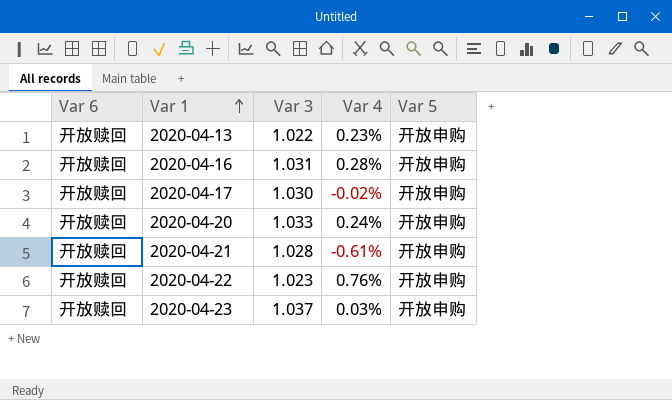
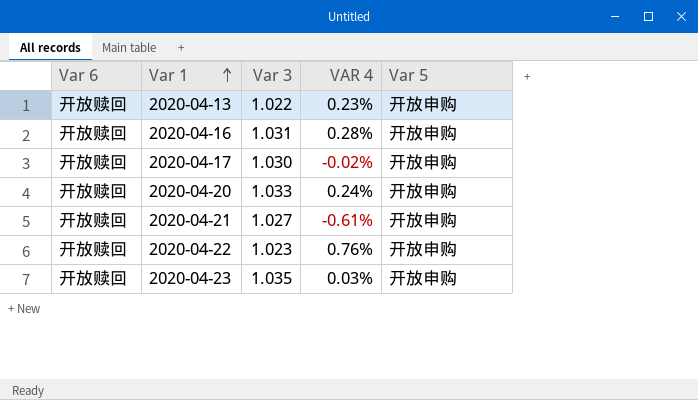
column name: Var 4 -> VAR 4
2020-04-21 | Var 3: 1.028 -> 1.027
2020-04-23 | Var 3: 1.037 -> 1.035

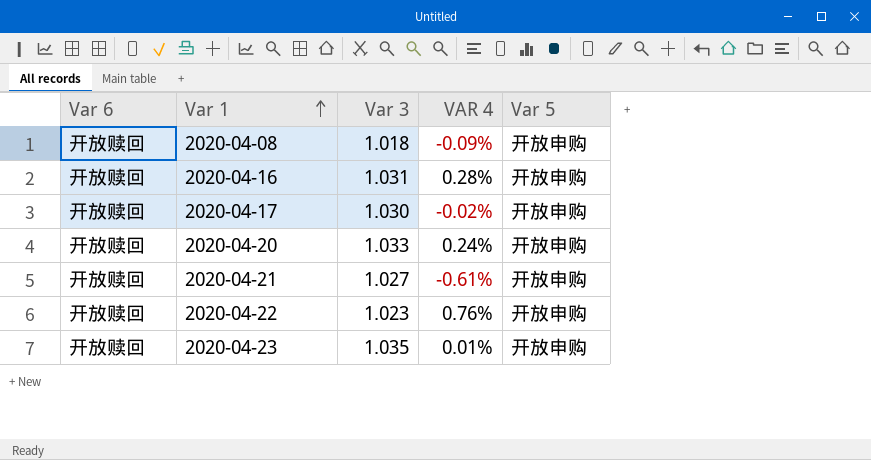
row 2020-04-13: 开放赎回 | 1.022 | 0.23% | 开放申购 -> none
row 2020-04-08: none -> 开放赎回 | 1.018 | -0.09% | 开放申购
2020-04-23 | VAR 4: 0.03% -> 0.01%

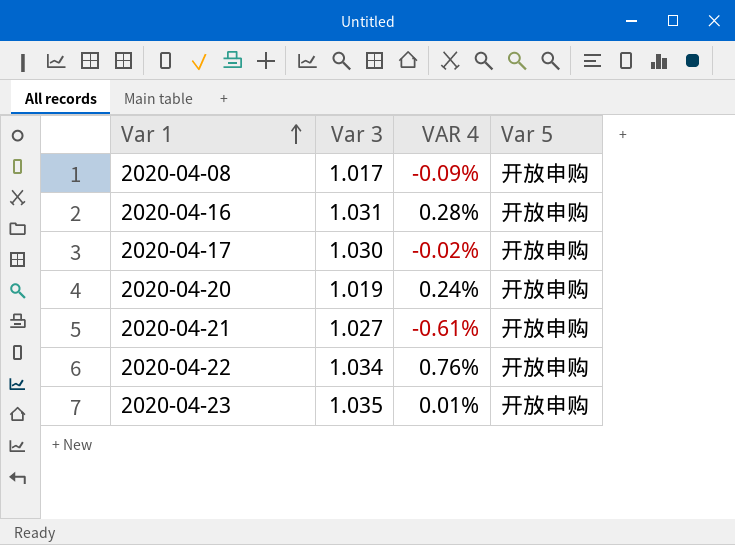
column Var 6 | position: 1 -> none
2020-04-08 | Var 3: 1.018 -> 1.017
2020-04-20 | Var 3: 1.033 -> 1.019
2020-04-22 | Var 3: 1.023 -> 1.034

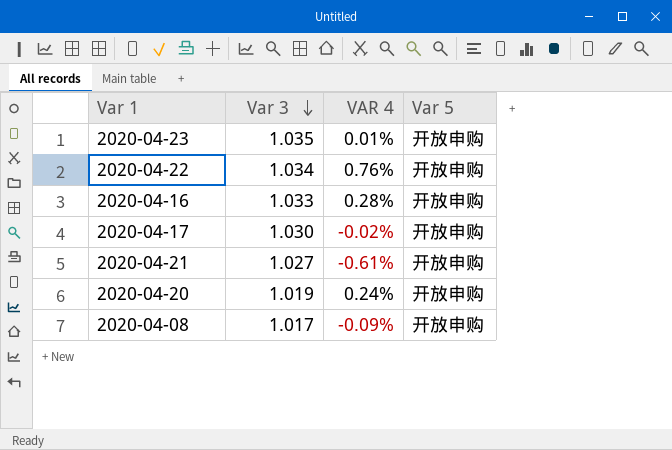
row order: Var 1 ascending -> Var 3 descending
2020-04-16 | Var 3: 1.031 -> 1.033

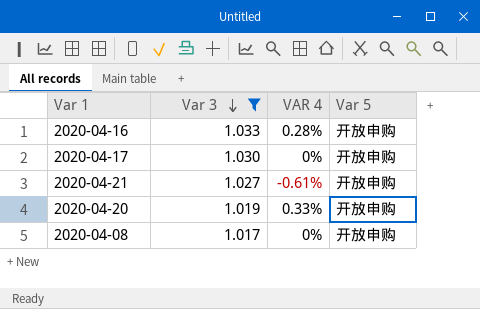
filter: none -> Var 3 <= 1.033
2020-04-17 | VAR 4: -0.02% -> 0%
2020-04-20 | VAR 4: 0.24% -> 0.33%
2020-04-08 | VAR 4: -0.09% -> 0%

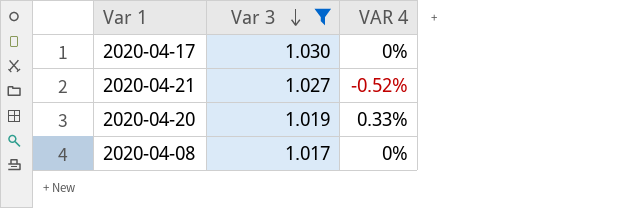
column Var 5 | position: 4 -> none
row 2020-04-16: 1.033 | 0.28% | 开放申购 -> none
2020-04-21 | VAR 4: -0.61% -> -0.52%

